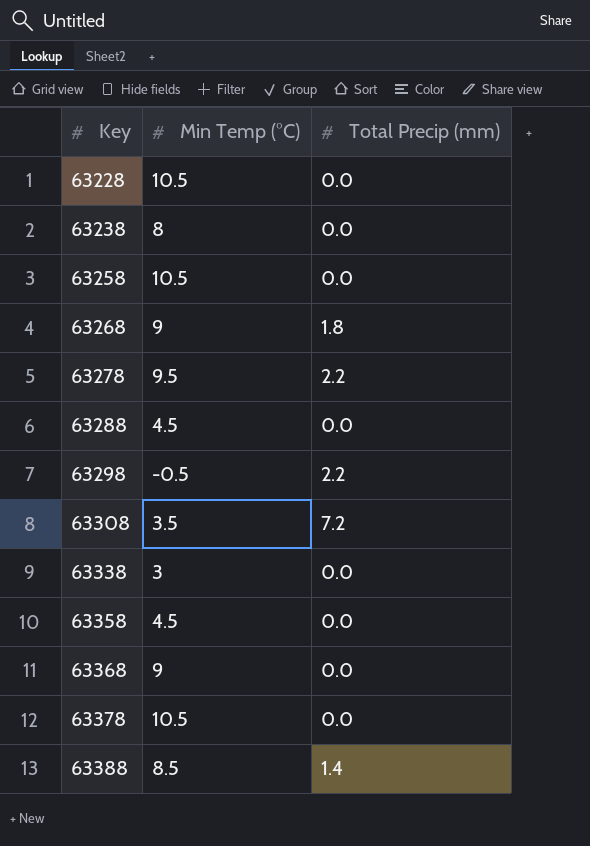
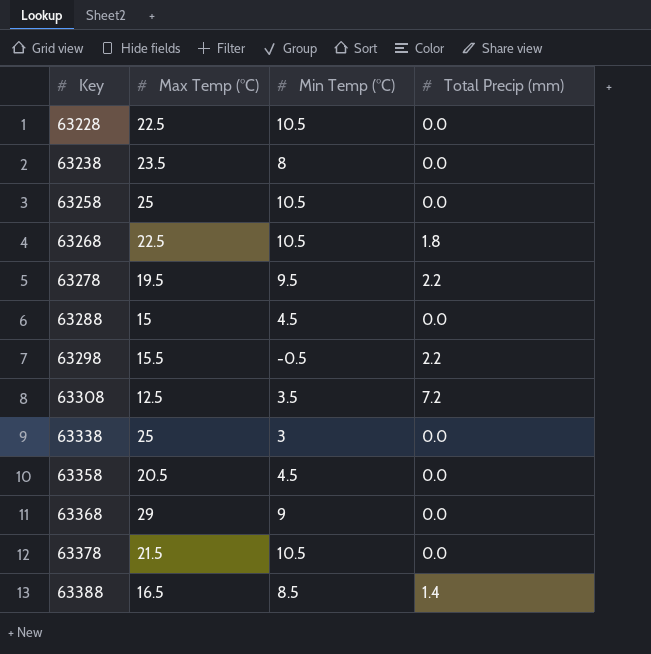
column Max Temp (°C) | position: none -> 2
63268 | Min Temp (°C): 9 -> 10.5

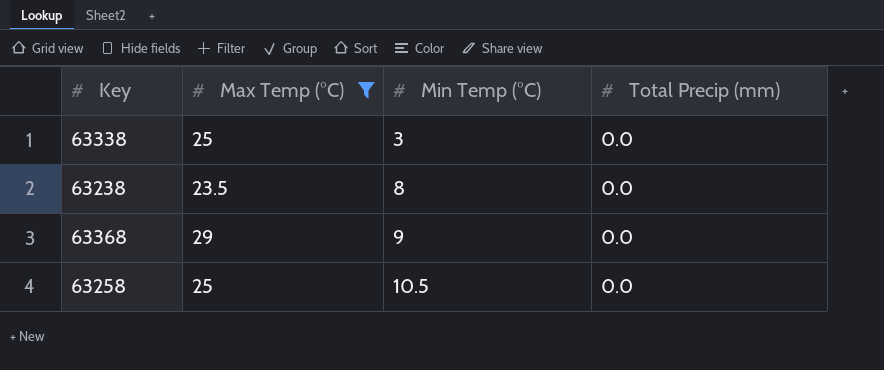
filter: none -> Max Temp (°C) >= 23.5
row order: Key ascending -> Min Temp (°C) ascending

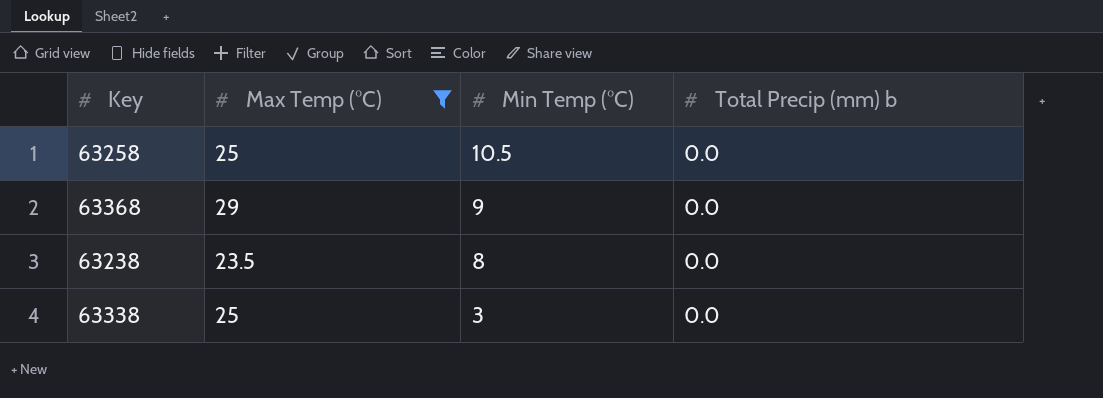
row order: Min Temp (°C) ascending -> Min Temp (°C) descending
column name: Total Precip (mm) -> Total Precip (mm) b

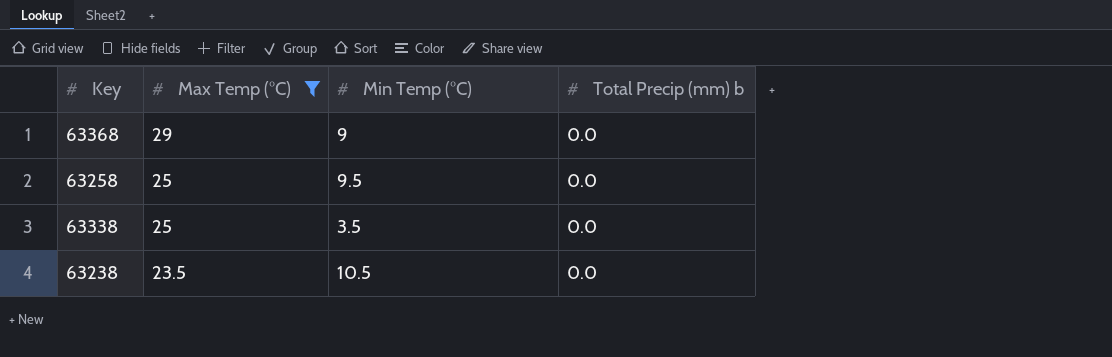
row order: Min Temp (°C) descending -> Max Temp (°C) descending
63258 | Min Temp (°C): 10.5 -> 9.5
63338 | Min Temp (°C): 3 -> 3.5
63238 | Min Temp (°C): 8 -> 10.5

